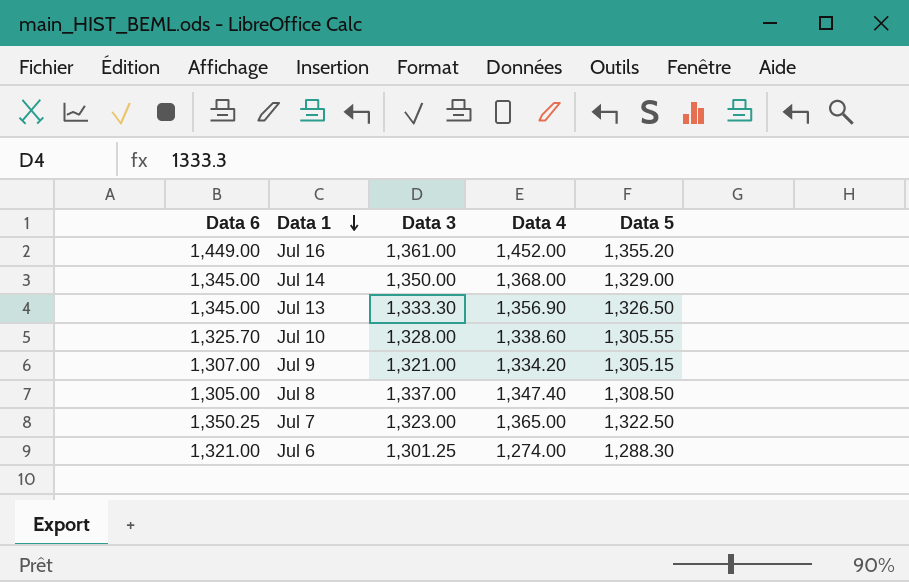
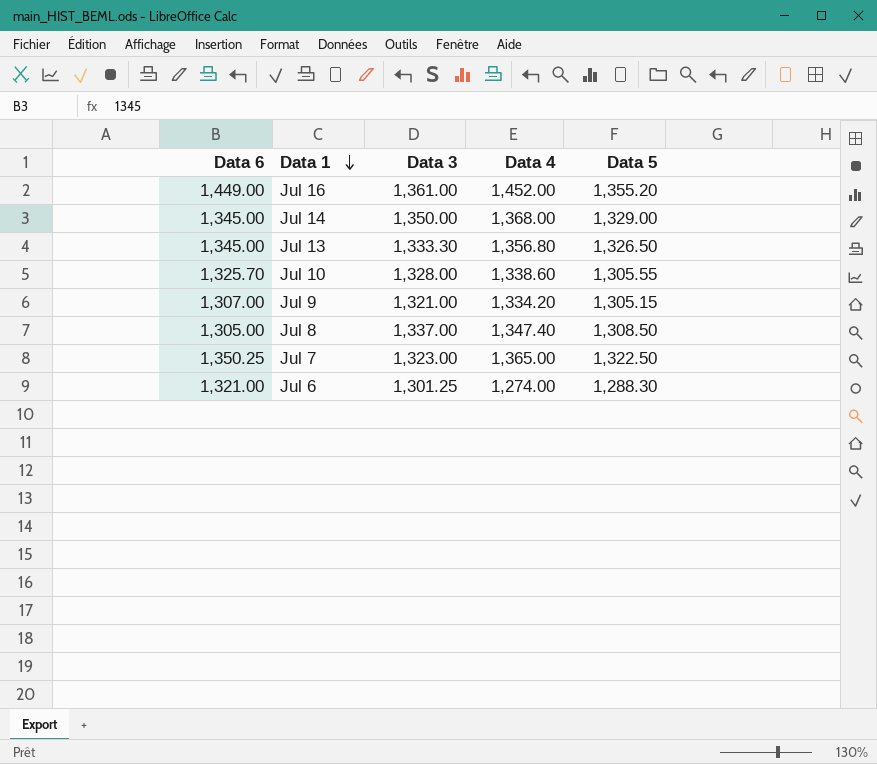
Jul 13 | Data 4: 1,356.90 -> 1,356.80

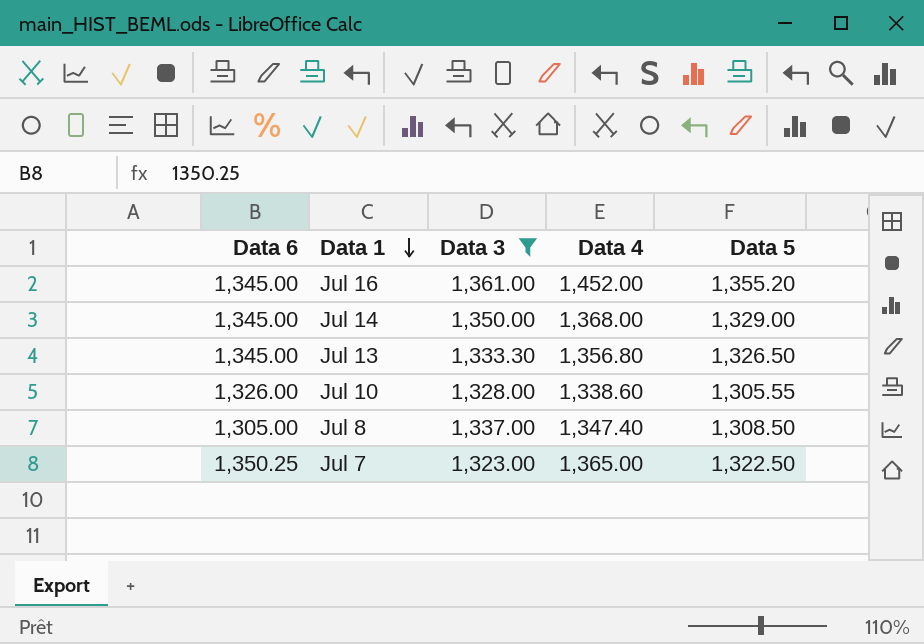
filter: none -> Data 3 >= 1,323.00
Jul 16 | Data 6: 1,449.00 -> 1,345.00
Jul 10 | Data 6: 1,325.70 -> 1,326.00

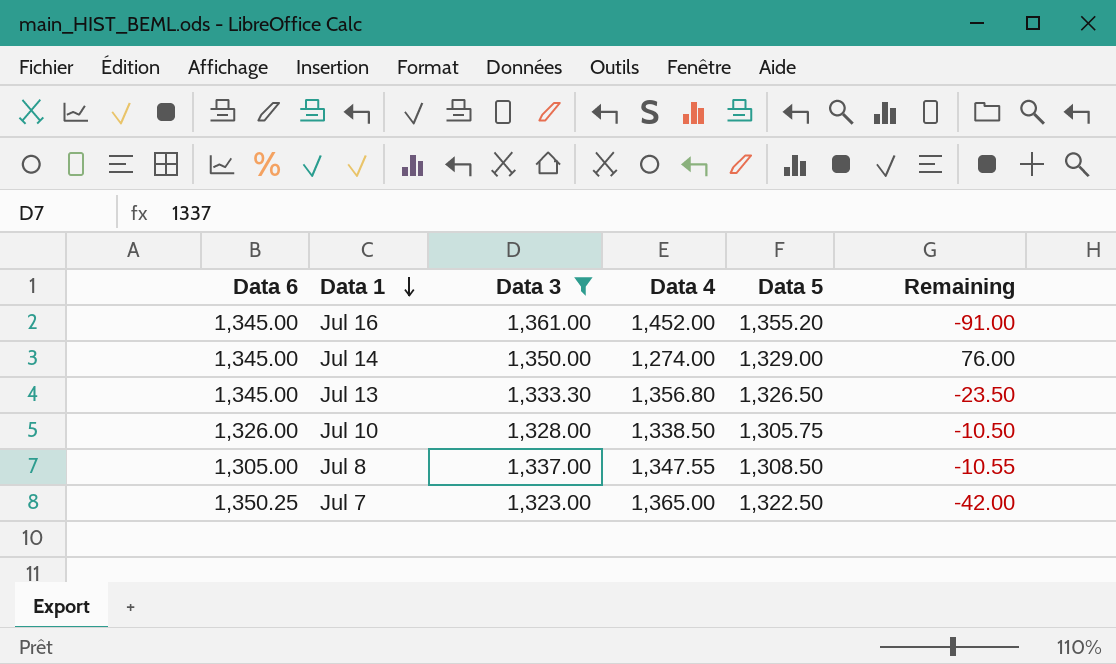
column Remaining | formula: none -> [Data 3] - [Data 4]
Jul 14 | Data 4: 1,368.00 -> 1,274.00
Jul 10 | Data 4: 1,338.60 -> 1,338.50
Jul 10 | Data 5: 1,305.55 -> 1,305.75
Jul 8 | Data 4: 1,347.40 -> 1,347.55

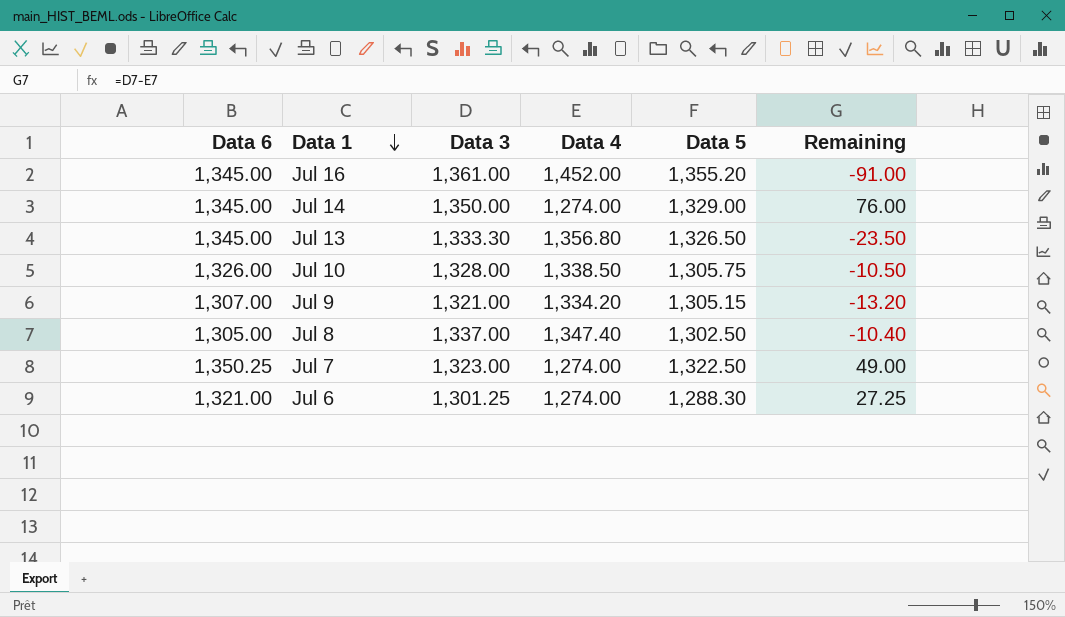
filter: Data 3 >= 1,323.00 -> none
Jul 8 | Data 4: 1,347.55 -> 1,347.40
Jul 8 | Data 5: 1,308.50 -> 1,302.50
Jul 8 | Remaining: -10.55 -> -10.40
Jul 7 | Data 4: 1,365.00 -> 1,274.00
Jul 7 | Remaining: -42.00 -> 49.00

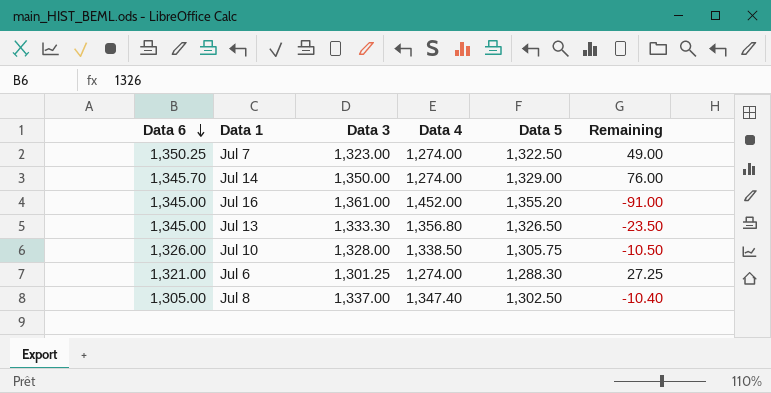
row order: Data 1 descending -> Data 6 descending
row Jul 9: 1,307.00 | 1,321.00 | 1,334.20 | 1,305.15 | -13.20 -> none
Jul 14 | Data 6: 1,345.00 -> 1,345.70

